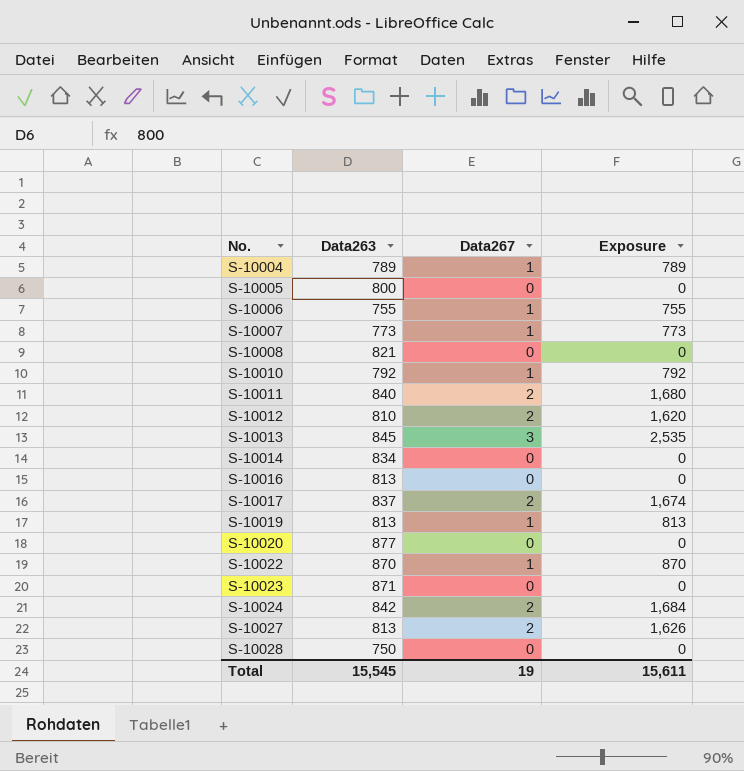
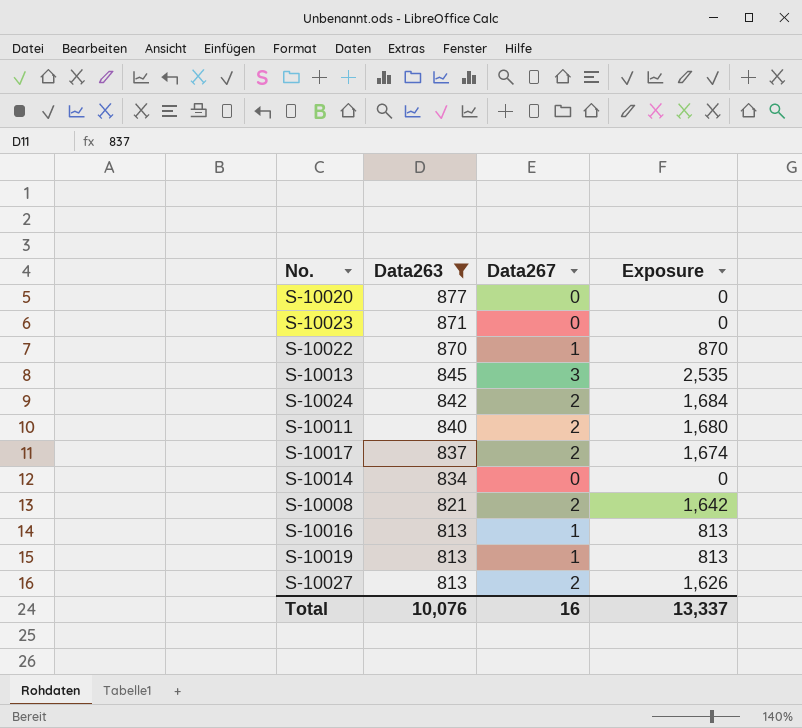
filter: none -> Data263 >= 813
row order: No. ascending -> Data263 descending
S-10008 | Data267: 0 -> 2
S-10008 | Exposure: 0 -> 1,642
S-10016 | Data267: 0 -> 1
S-10016 | Exposure: 0 -> 813
Total | Data263: 15,545 -> 10,076
Total | Data267: 19 -> 16
Total | Exposure: 15,611 -> 13,337

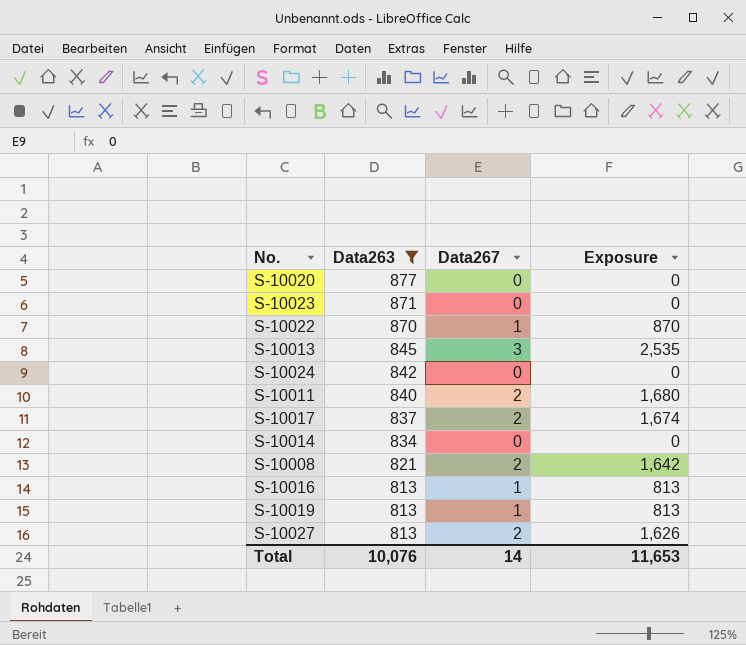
S-10024 | Data267: 2 -> 0
S-10024 | Exposure: 1,684 -> 0
Total | Data267: 16 -> 14
Total | Exposure: 13,337 -> 11,653

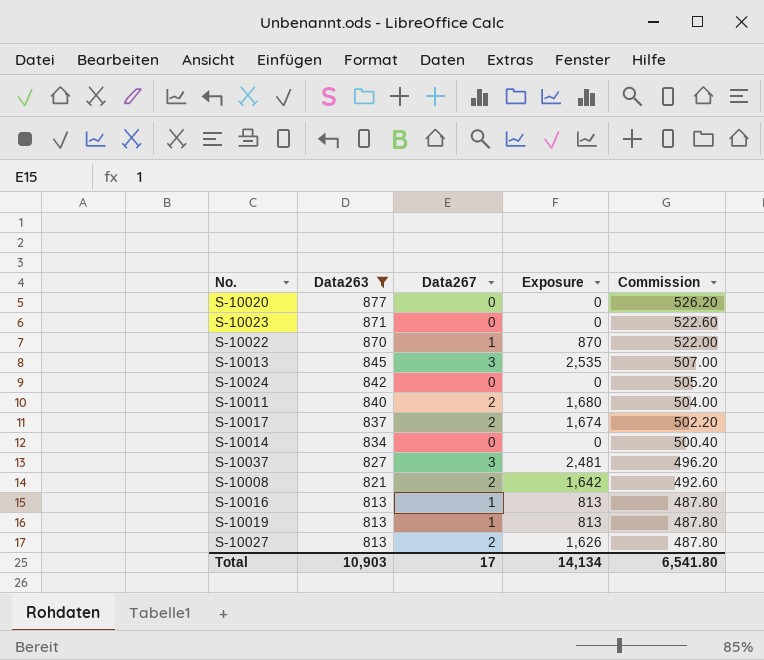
column Commission | formula: none -> [Data263] * 0.6
row S-10037: none -> 827 | 3 | 2,481 | 496.20
Total | Data263: 10,076 -> 10,903
Total | Data267: 14 -> 17
Total | Exposure: 11,653 -> 14,134

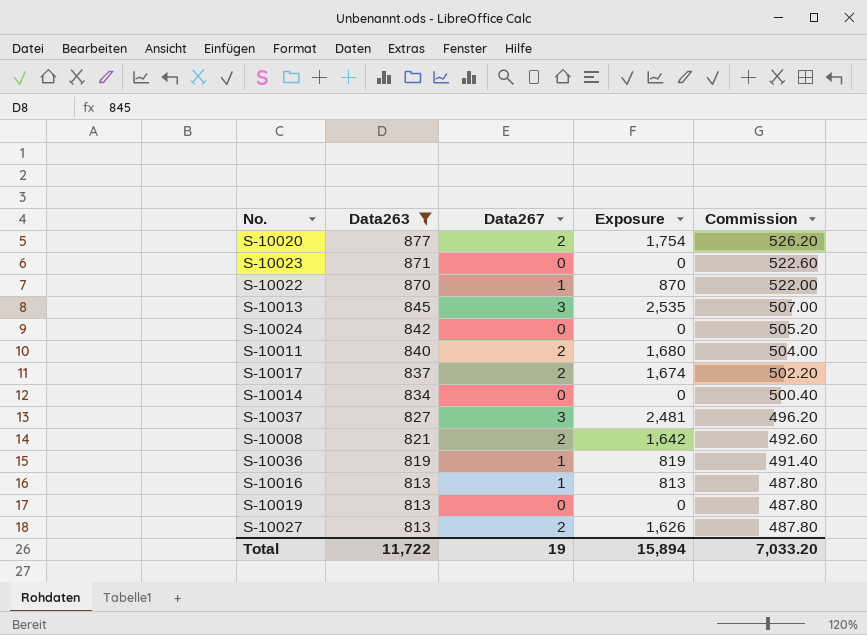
S-10020 | Data267: 0 -> 2
S-10020 | Exposure: 0 -> 1,754
row S-10036: none -> 819 | 1 | 819 | 491.40
S-10019 | Data267: 1 -> 0
S-10019 | Exposure: 813 -> 0
Total | Data263: 10,903 -> 11,722
Total | Data267: 17 -> 19
Total | Exposure: 14,134 -> 15,894
Total | Commission: 6,541.80 -> 7,033.20

